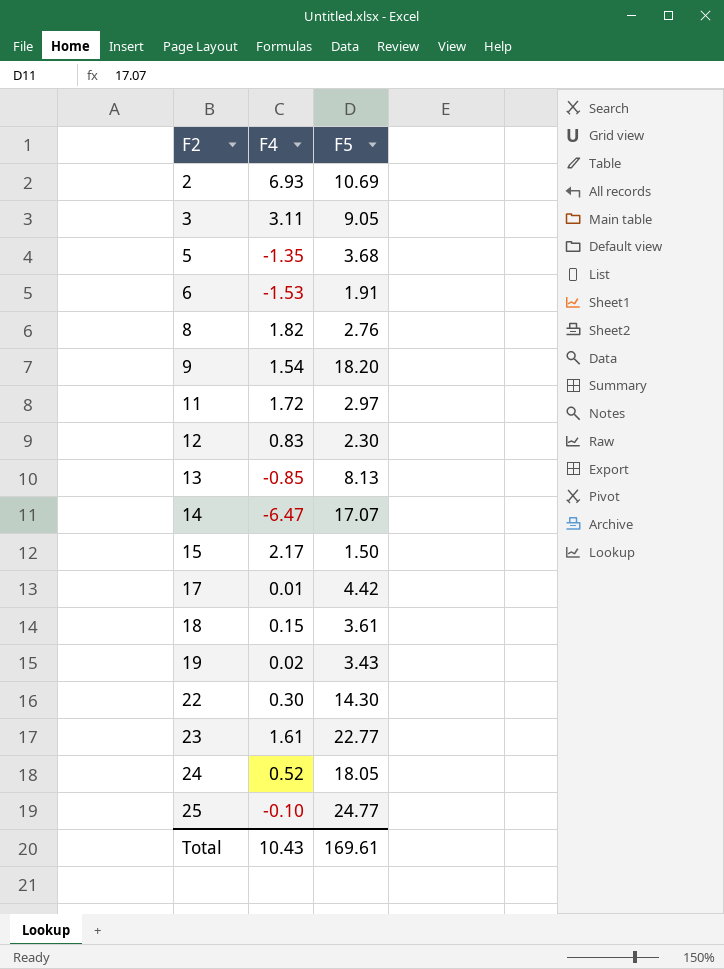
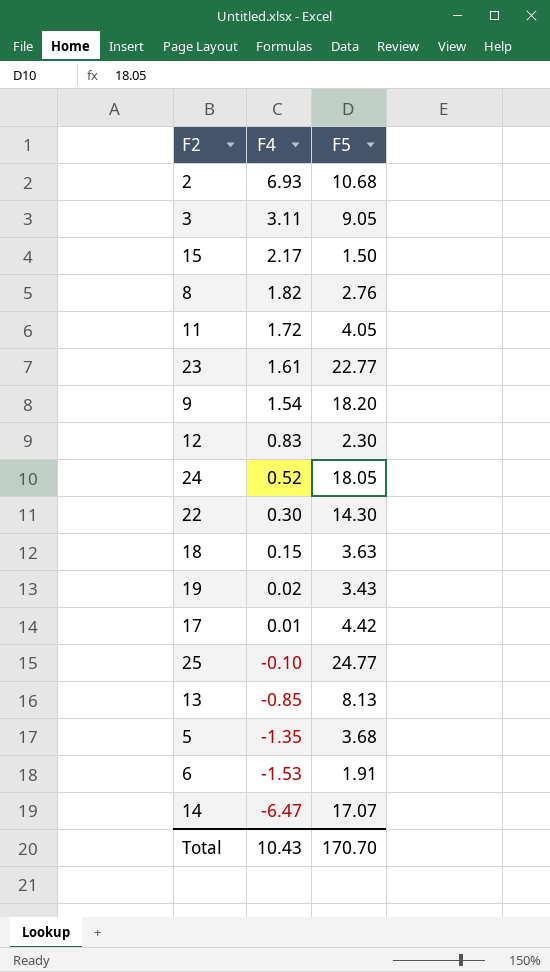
row order: F2 ascending -> F4 descending
2 | F5: 10.69 -> 10.68
11 | F5: 2.97 -> 4.05
18 | F5: 3.61 -> 3.63
Total | F5: 169.61 -> 170.70

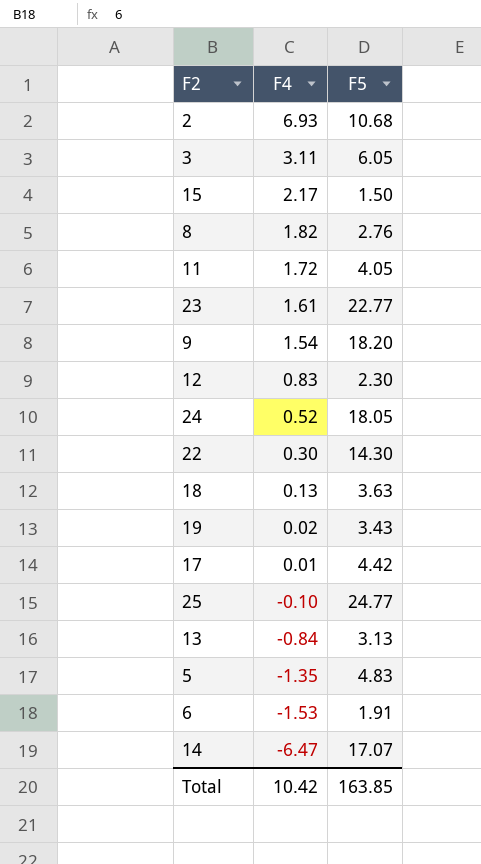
3 | F5: 9.05 -> 6.05
18 | F4: 0.15 -> 0.13
13 | F4: -0.85 -> -0.84
13 | F5: 8.13 -> 3.13
5 | F5: 3.68 -> 4.83
Total | F4: 10.43 -> 10.42
Total | F5: 170.70 -> 163.85

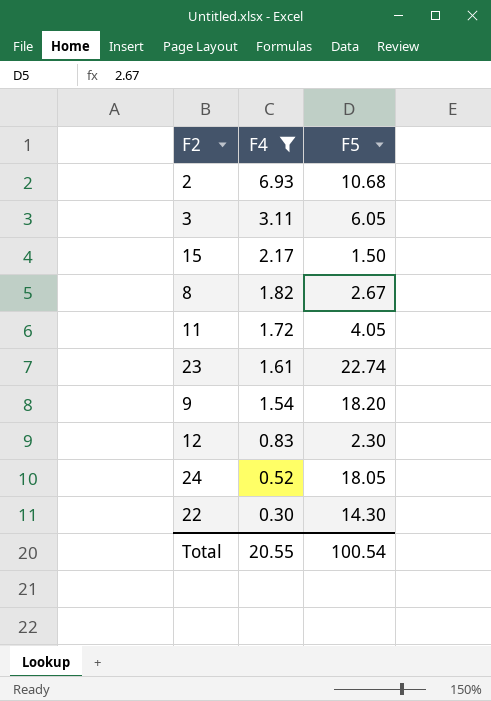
filter: none -> F4 >= 0.30
8 | F5: 2.76 -> 2.67
23 | F5: 22.77 -> 22.74
Total | F4: 10.42 -> 20.55
Total | F5: 163.85 -> 100.54

